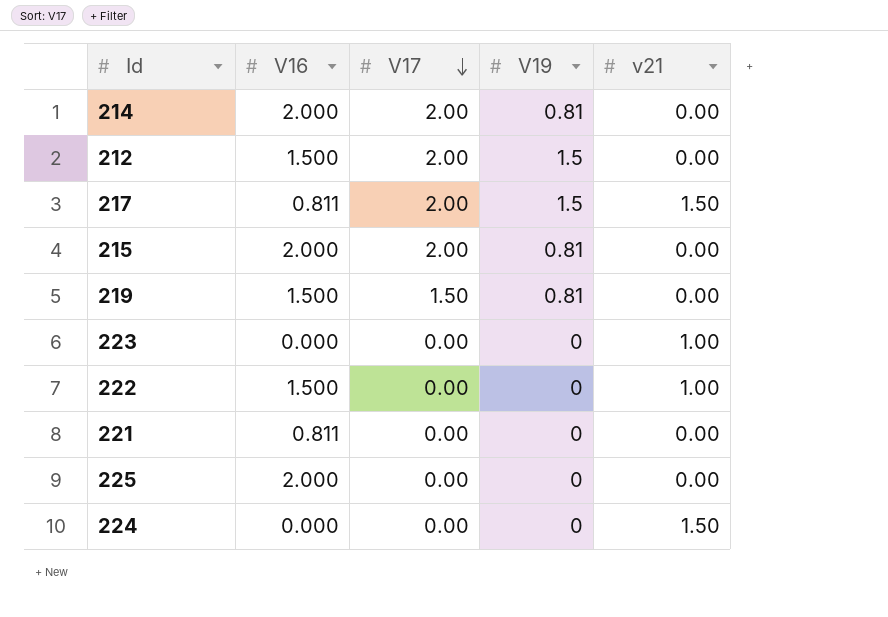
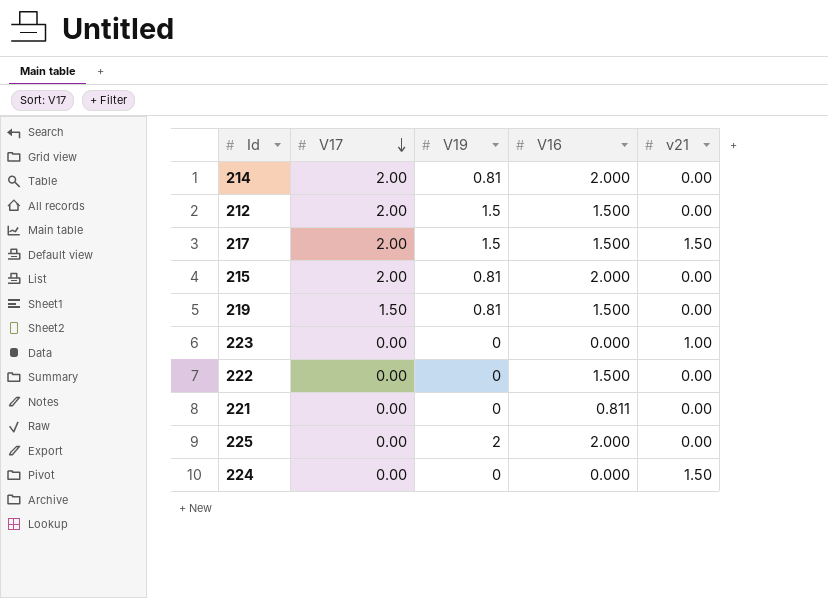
column V16 | position: 2 -> 4
217 | V16: 0.811 -> 1.500
222 | v21: 1.00 -> 0.00
225 | V19: 0 -> 2

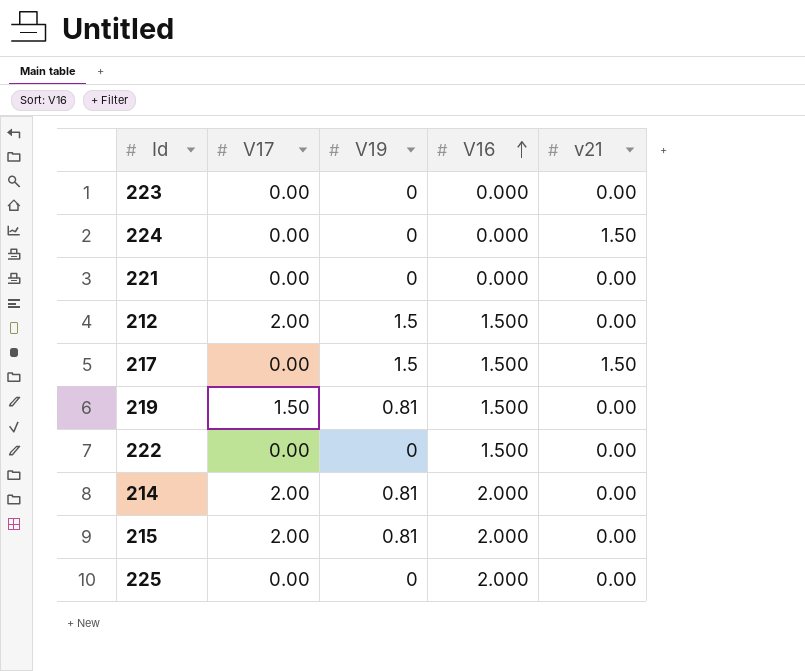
row order: V17 descending -> V16 ascending
223 | v21: 1.00 -> 0.00
221 | V16: 0.811 -> 0.000
217 | V17: 2.00 -> 0.00
225 | V19: 2 -> 0

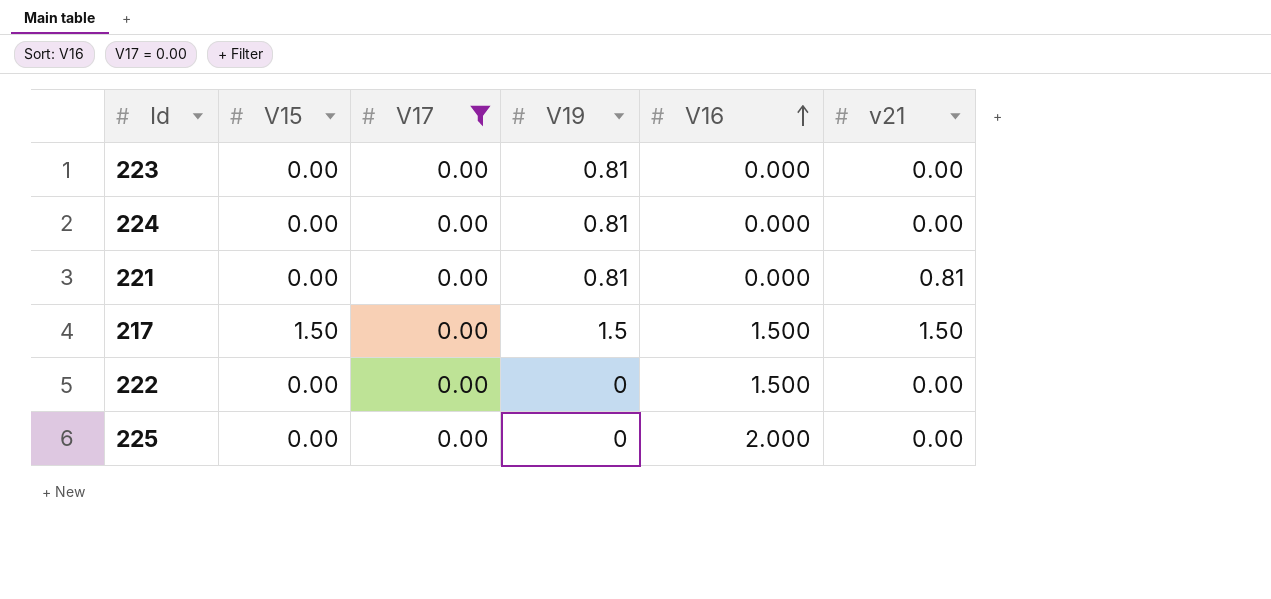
filter: none -> V17 = 0.00
column V15 | position: none -> 2
223 | V19: 0 -> 0.81
224 | V19: 0 -> 0.81
224 | v21: 1.50 -> 0.00
221 | V19: 0 -> 0.81
221 | v21: 0.00 -> 0.81

